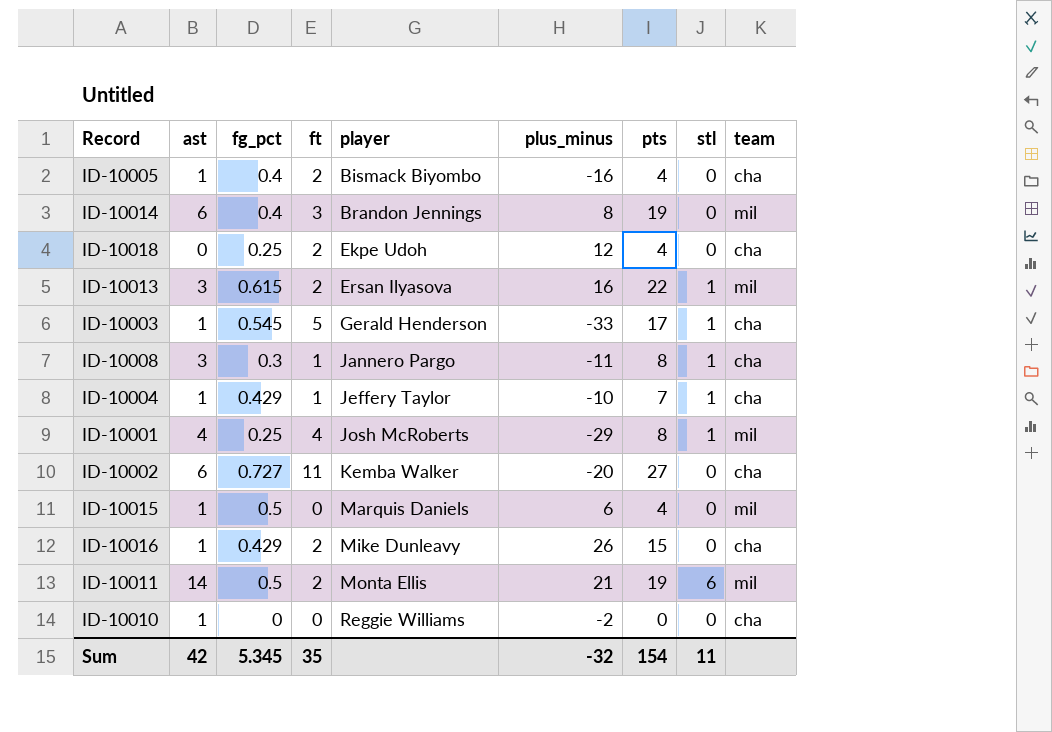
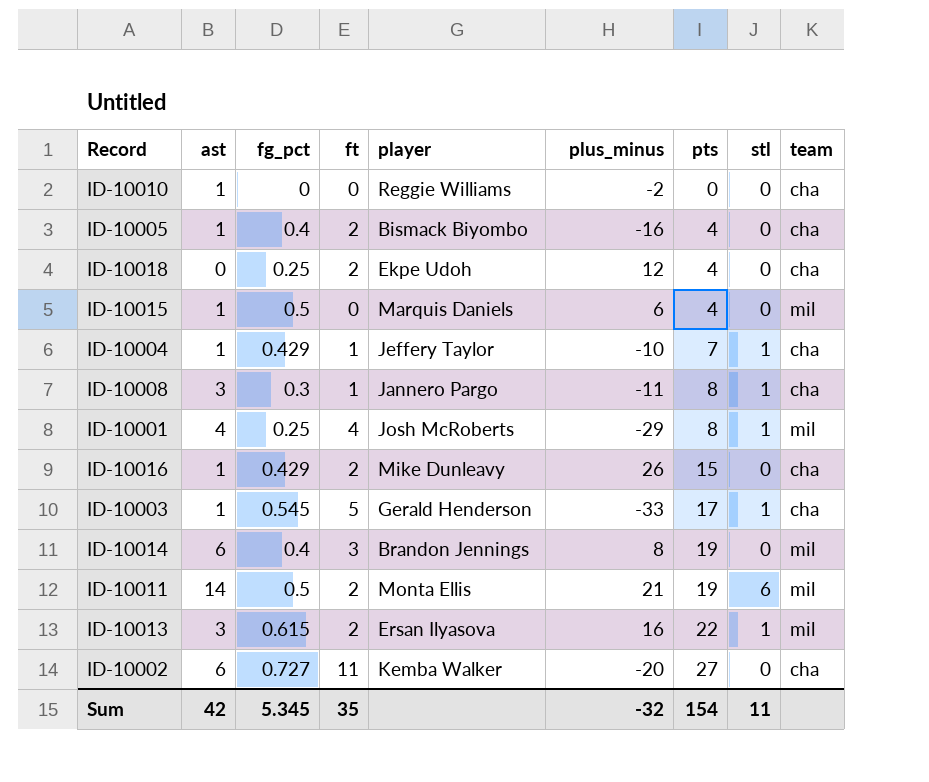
row order: player ascending -> pts ascending

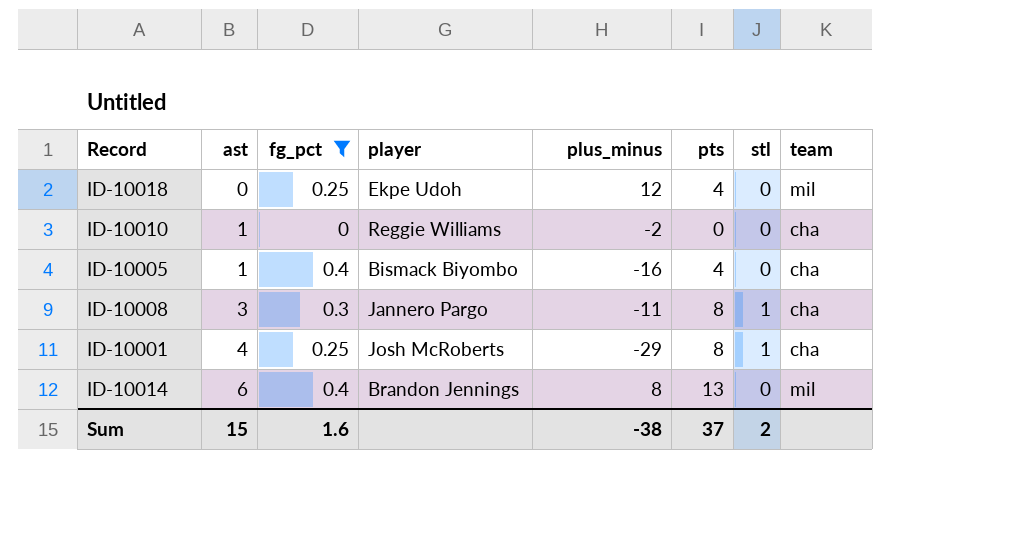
filter: none -> fg_pct <= 0.4
row order: pts ascending -> ast ascending
column ft | position: 4 -> none
ID-10018 | team: cha -> mil
ID-10001 | team: mil -> cha
ID-10014 | pts: 19 -> 13
Sum | ast: 42 -> 15
Sum | fg_pct: 5.345 -> 1.6
Sum | plus_minus: -32 -> -38
Sum | pts: 154 -> 37
Sum | stl: 11 -> 2

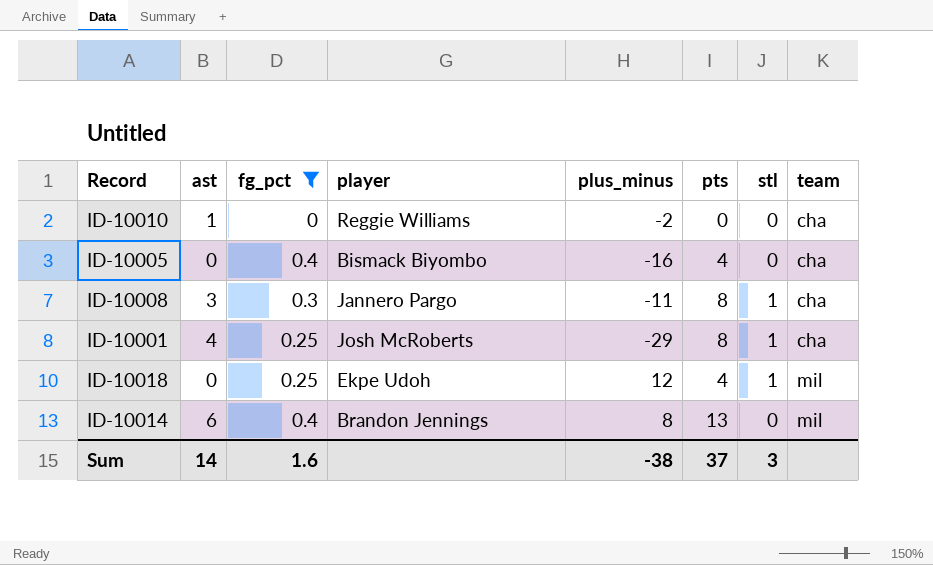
row order: ast ascending -> team ascending
ID-10005 | ast: 1 -> 0
ID-10018 | stl: 0 -> 1
Sum | ast: 15 -> 14
Sum | stl: 2 -> 3

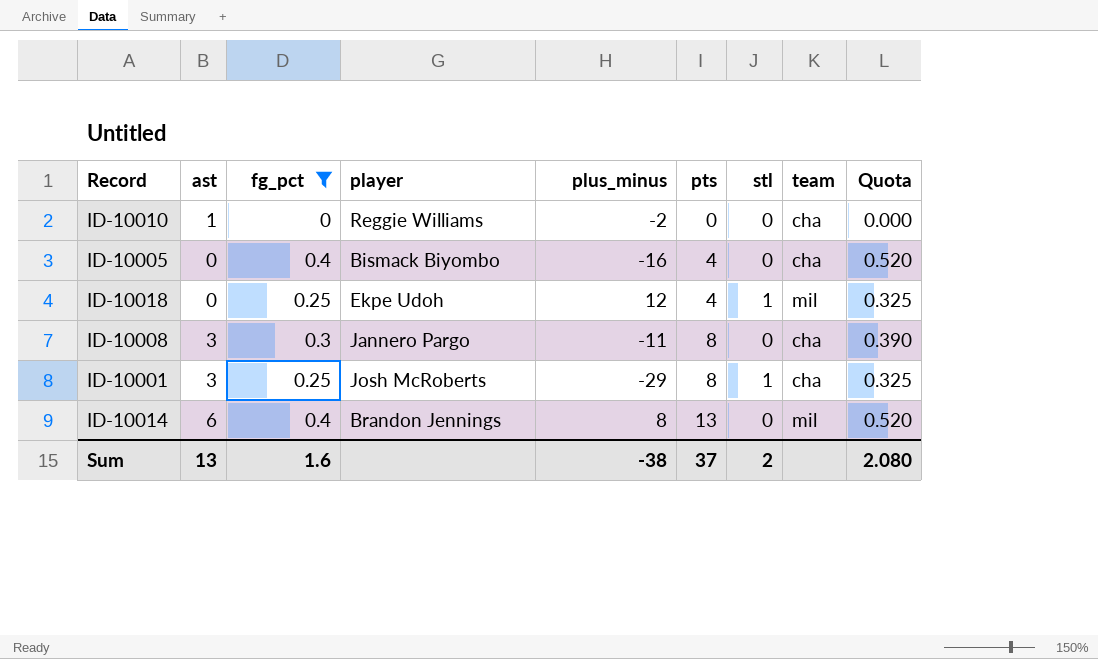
row order: team ascending -> pts ascending
column Quota | formula: none -> [fg_pct] * 1.3
ID-10008 | stl: 1 -> 0
ID-10001 | ast: 4 -> 3
Sum | ast: 14 -> 13
Sum | stl: 3 -> 2

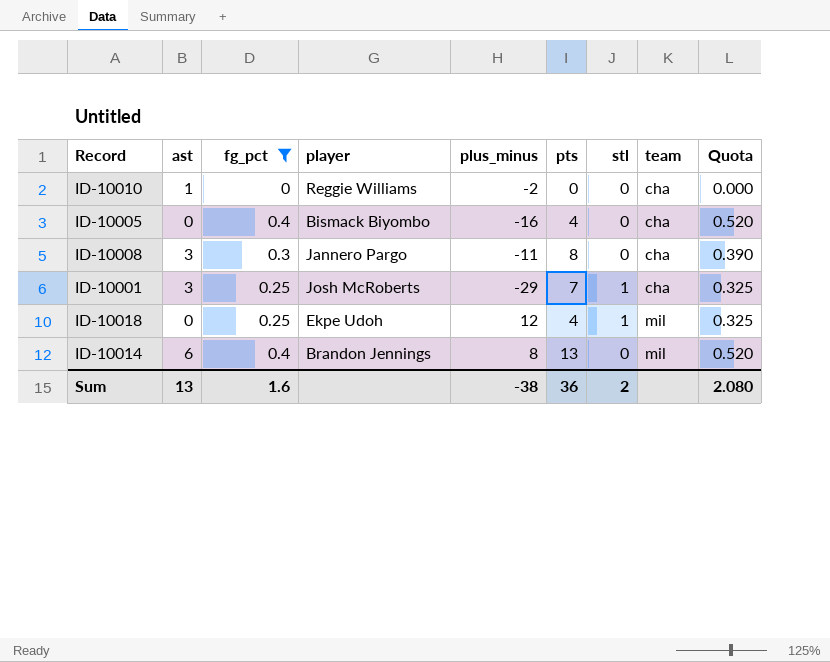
row order: pts ascending -> team ascending
ID-10001 | pts: 8 -> 7
Sum | pts: 37 -> 36

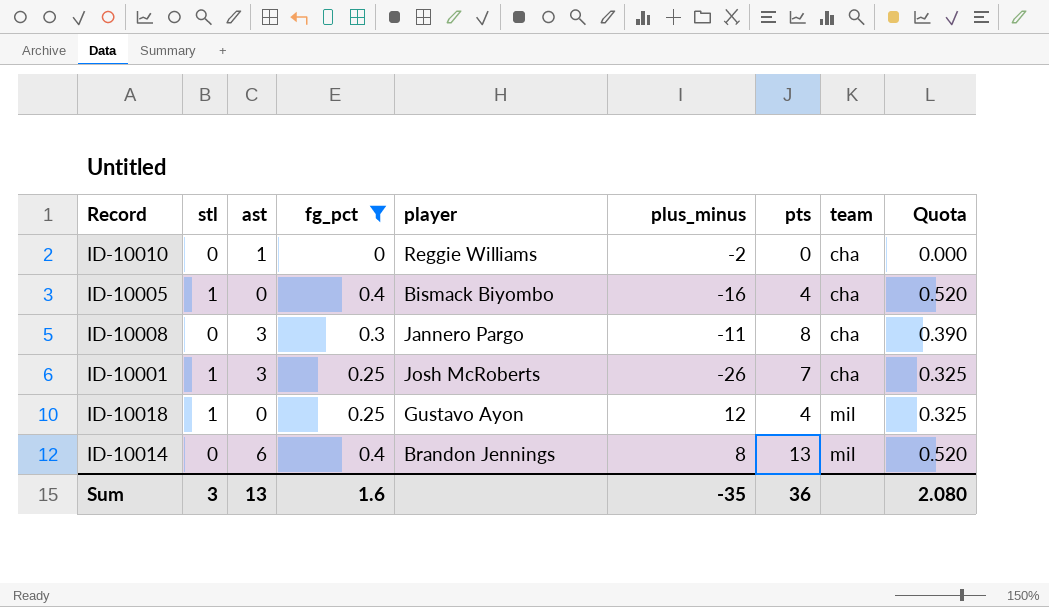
column stl | position: 7 -> 2
ID-10005 | stl: 0 -> 1
ID-10001 | plus_minus: -29 -> -26
ID-10018 | player: Ekpe Udoh -> Gustavo Ayon
Sum | stl: 2 -> 3
Sum | plus_minus: -38 -> -35

